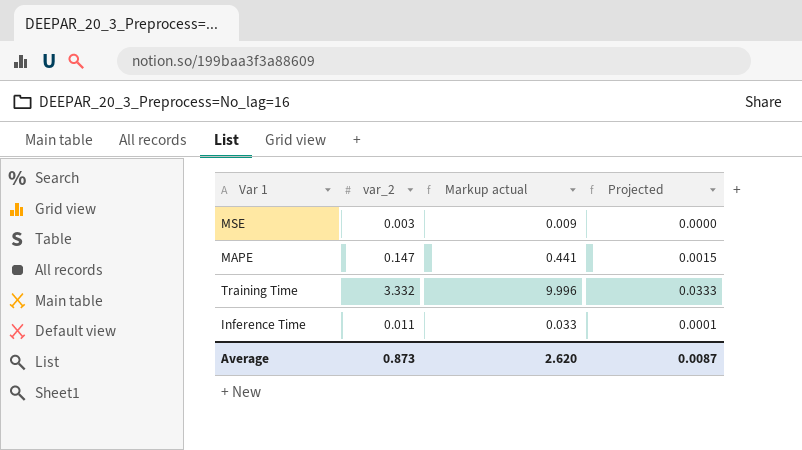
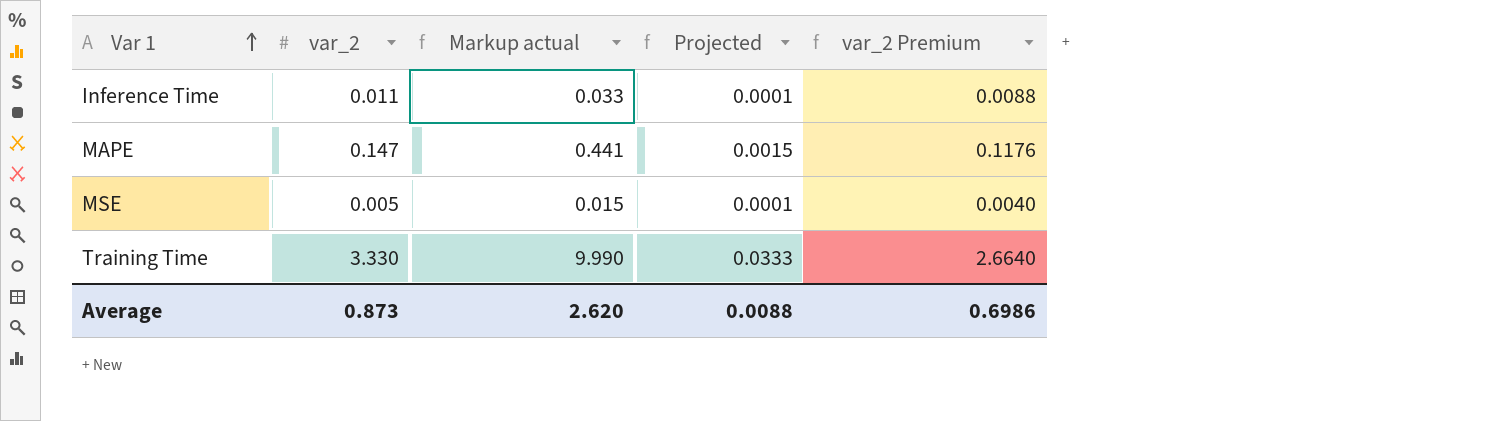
row order: none -> Var 1 ascending
column var_2 Premium | formula: none -> [var_2] * 0.8
MSE | var_2: 0.003 -> 0.005
MSE | Markup actual: 0.009 -> 0.015
MSE | Projected: 0.0000 -> 0.0001
Training Time | var_2: 3.332 -> 3.330
Training Time | Markup actual: 9.996 -> 9.990
Average | Projected: 0.0087 -> 0.0088

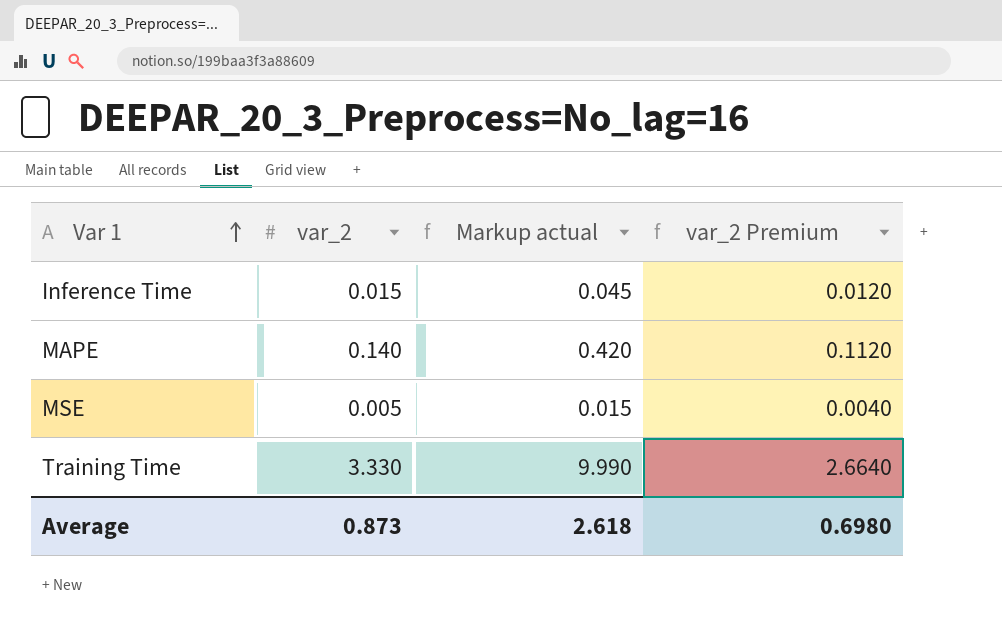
column Projected | formula: [var_2] * 0.01 -> none
Inference Time | var_2: 0.011 -> 0.015
Inference Time | Markup actual: 0.033 -> 0.045
Inference Time | var_2 Premium: 0.0088 -> 0.0120
MAPE | var_2: 0.147 -> 0.140
MAPE | Markup actual: 0.441 -> 0.420
MAPE | var_2 Premium: 0.1176 -> 0.1120
Average | Markup actual: 2.620 -> 2.618
Average | var_2 Premium: 0.6986 -> 0.6980

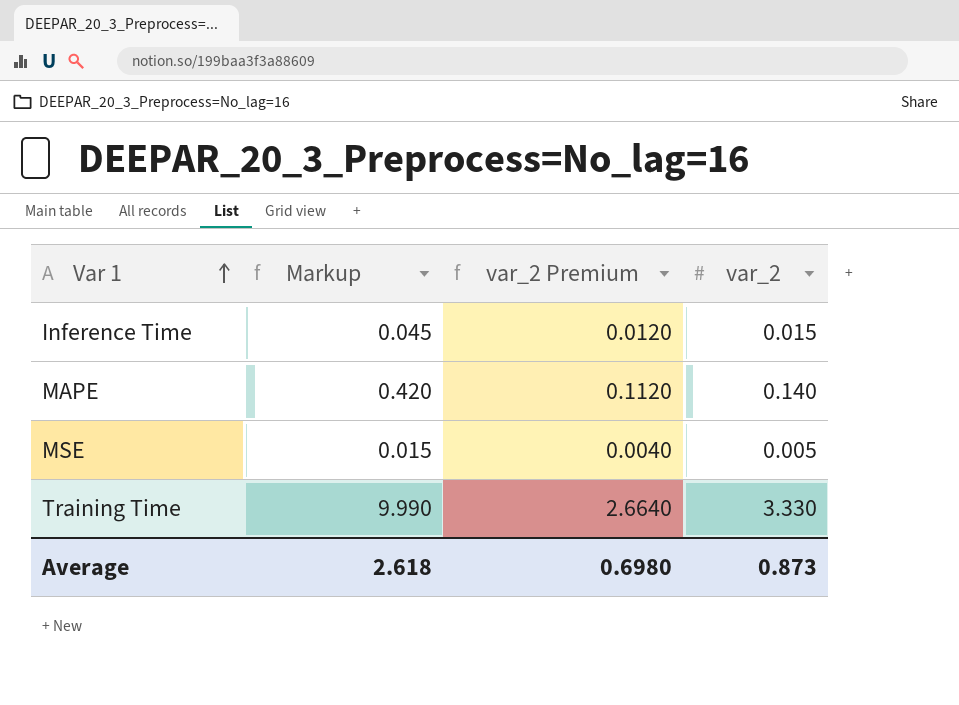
column name: Markup actual -> Markup
column var_2 | position: 2 -> 4

